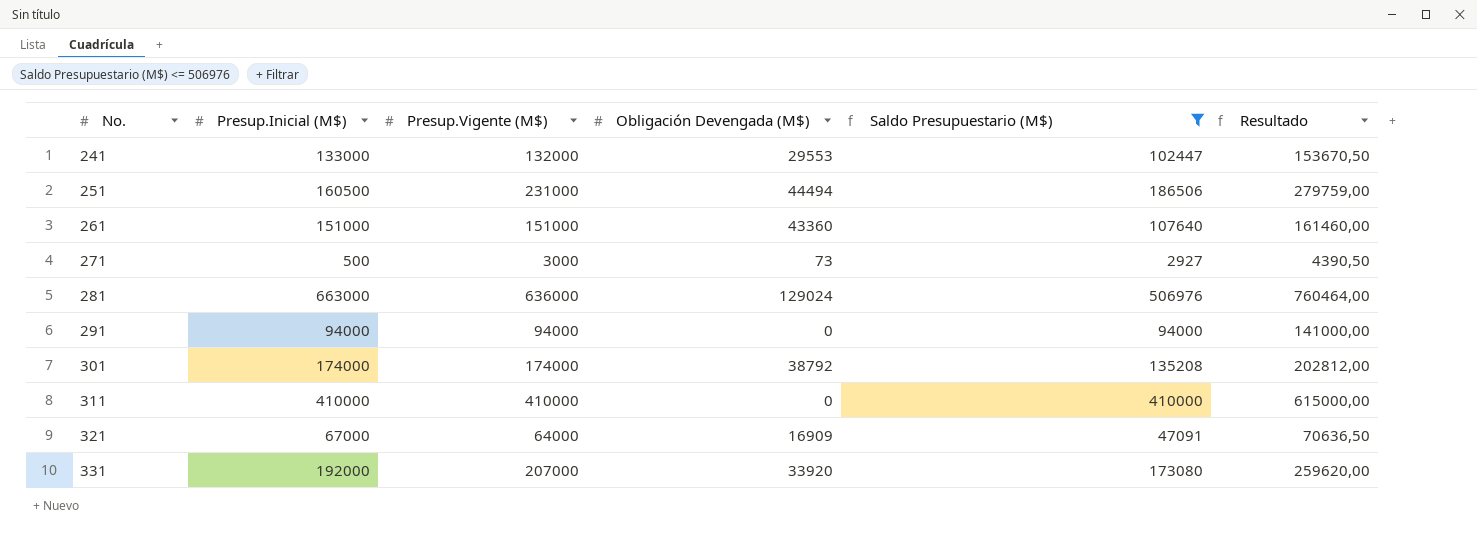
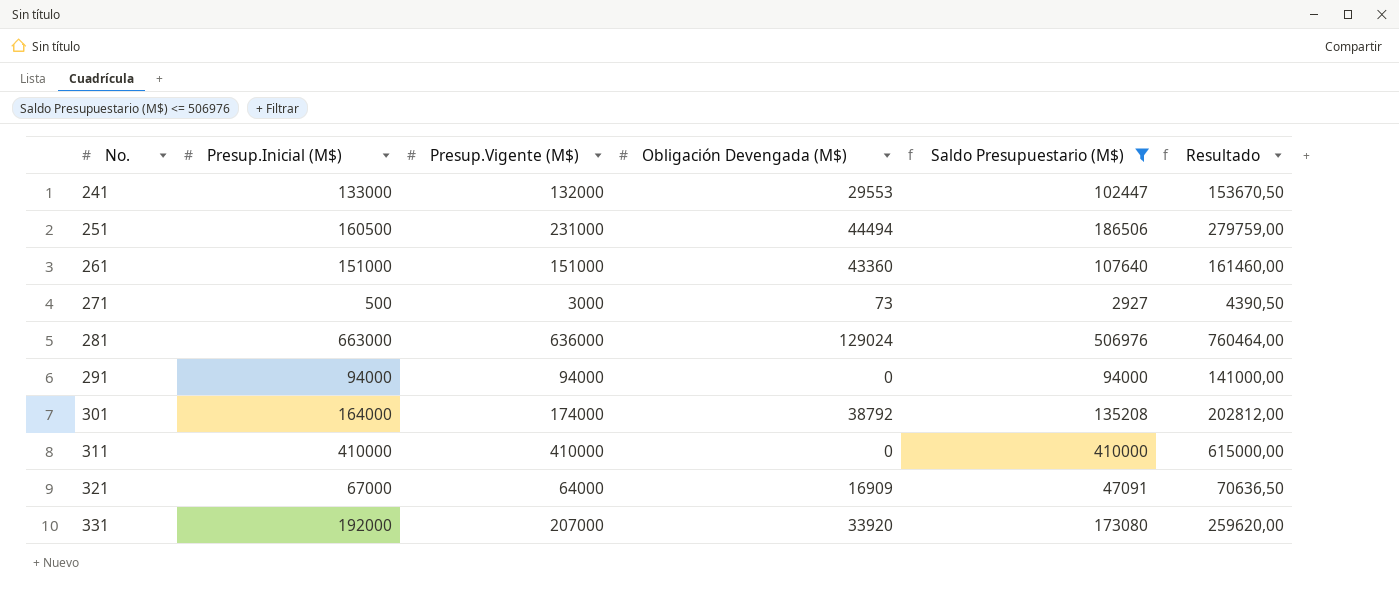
301 | Presup.Inicial (M$): 174000 -> 164000

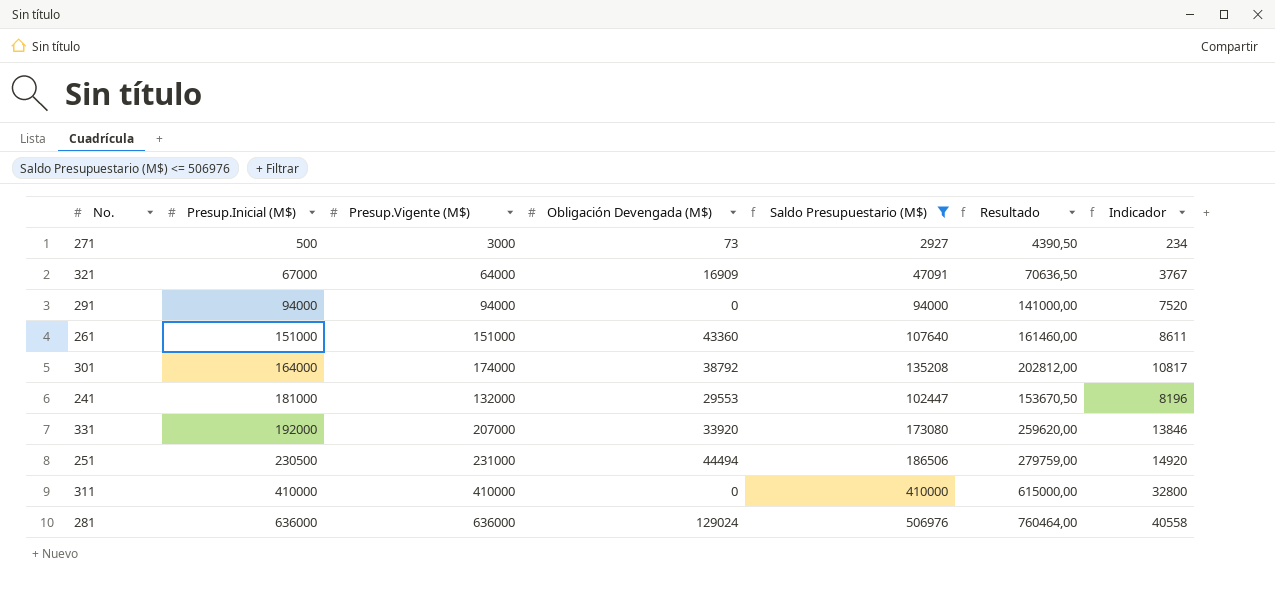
row order: No. ascending -> Presup.Inicial (M$) ascending
column Indicador | formula: none -> [Saldo Presupuestario (M$)] * 0,08
241 | Presup.Inicial (M$): 133000 -> 181000
251 | Presup.Inicial (M$): 160500 -> 230500
281 | Presup.Inicial (M$): 663000 -> 636000

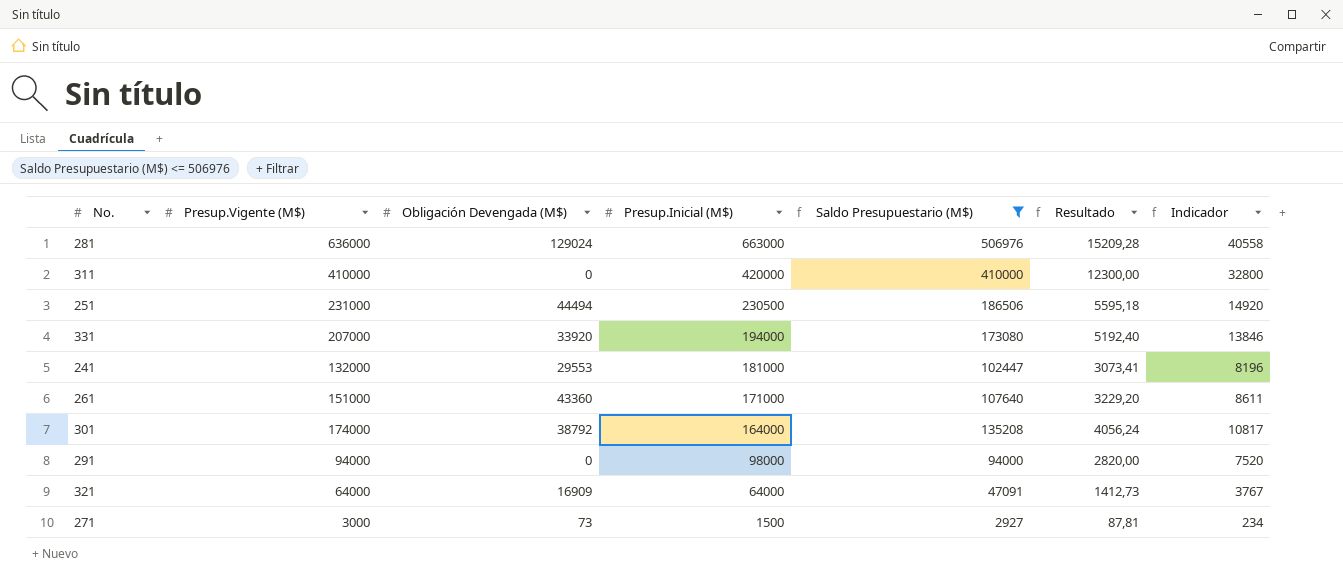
row order: Presup.Inicial (M$) ascending -> Presup.Inicial (M$) descending
column Presup.Inicial (M$) | position: 2 -> 4
column Resultado | formula: [Saldo Presupuestario (M$)] * 1,5 -> [Saldo Presupuestario (M$)] * 0,03
281 | Presup.Inicial (M$): 636000 -> 663000
311 | Presup.Inicial (M$): 410000 -> 420000
331 | Presup.Inicial (M$): 192000 -> 194000
261 | Presup.Inicial (M$): 151000 -> 171000
291 | Presup.Inicial (M$): 94000 -> 98000
321 | Presup.Inicial (M$): 67000 -> 64000
271 | Presup.Inicial (M$): 500 -> 1500

